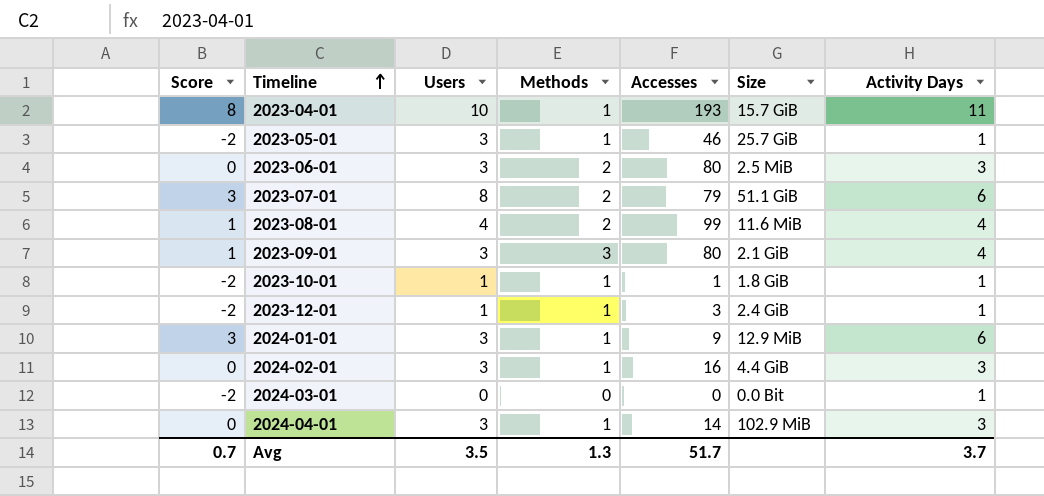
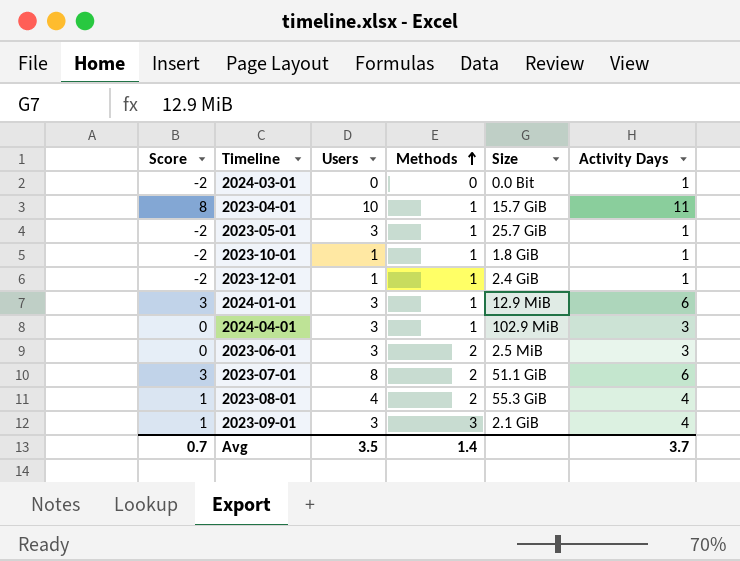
row order: Timeline ascending -> Methods ascending
column Accesses | position: 5 -> none
row 2024-02-01: 0 | 3 | 1 | 16 | 4.4 GiB | 3 -> none
2023-08-01 | Size: 11.6 MiB -> 55.3 GiB
Avg | Methods: 1.3 -> 1.4

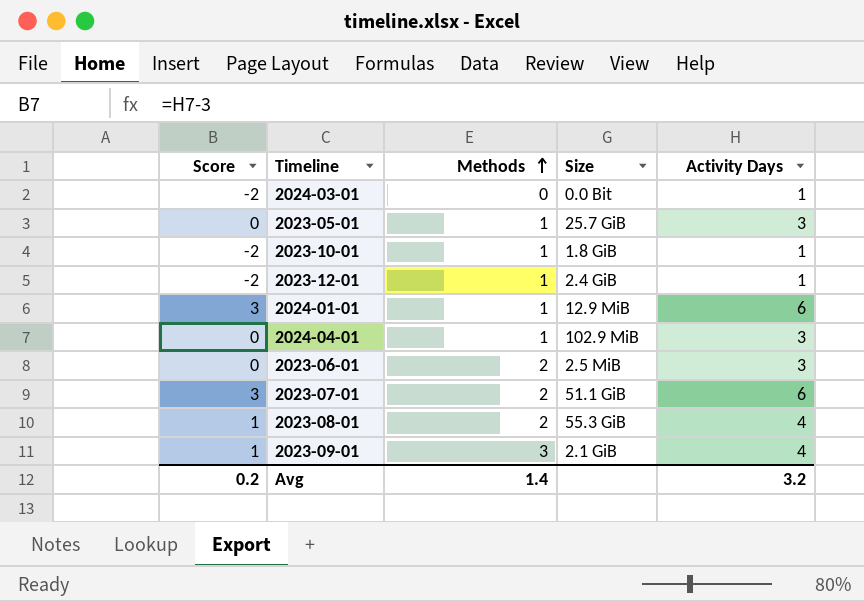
column Users | position: 3 -> none
row 2023-04-01: 8 | 10 | 1 | 15.7 GiB | 11 -> none
2023-05-01 | Score: -2 -> 0
2023-05-01 | Activity Days: 1 -> 3
Avg | Score: 0.7 -> 0.2
Avg | Activity Days: 3.7 -> 3.2

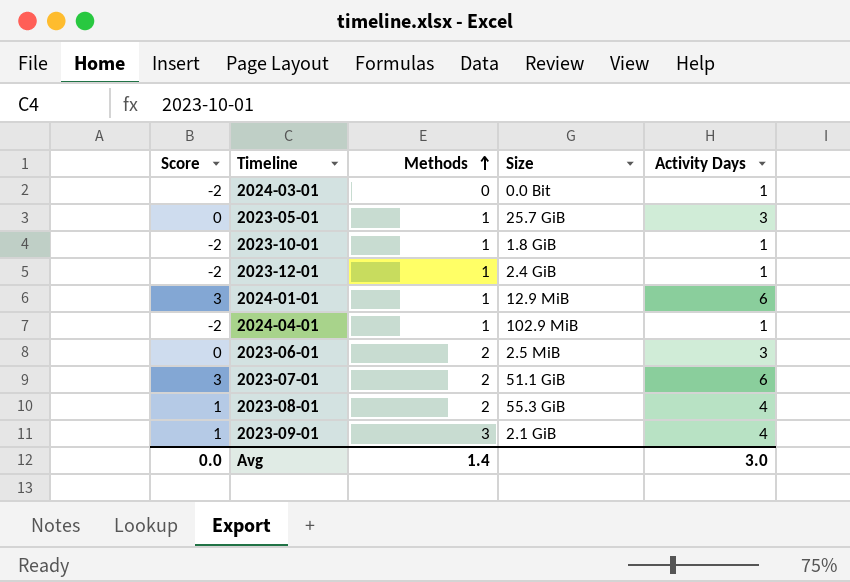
2024-04-01 | Score: 0 -> -2
2024-04-01 | Activity Days: 3 -> 1
Avg | Score: 0.2 -> 0.0
Avg | Activity Days: 3.2 -> 3.0

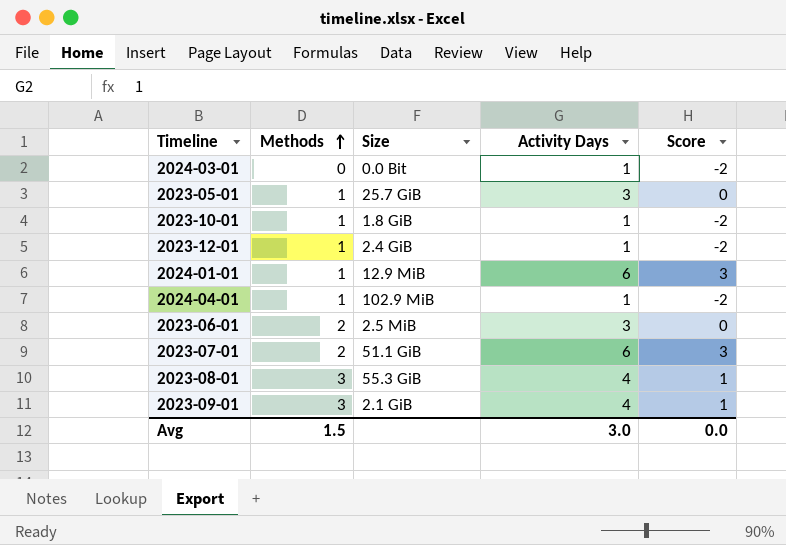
column Score | position: 1 -> 5
2023-08-01 | Methods: 2 -> 3
Avg | Methods: 1.4 -> 1.5

